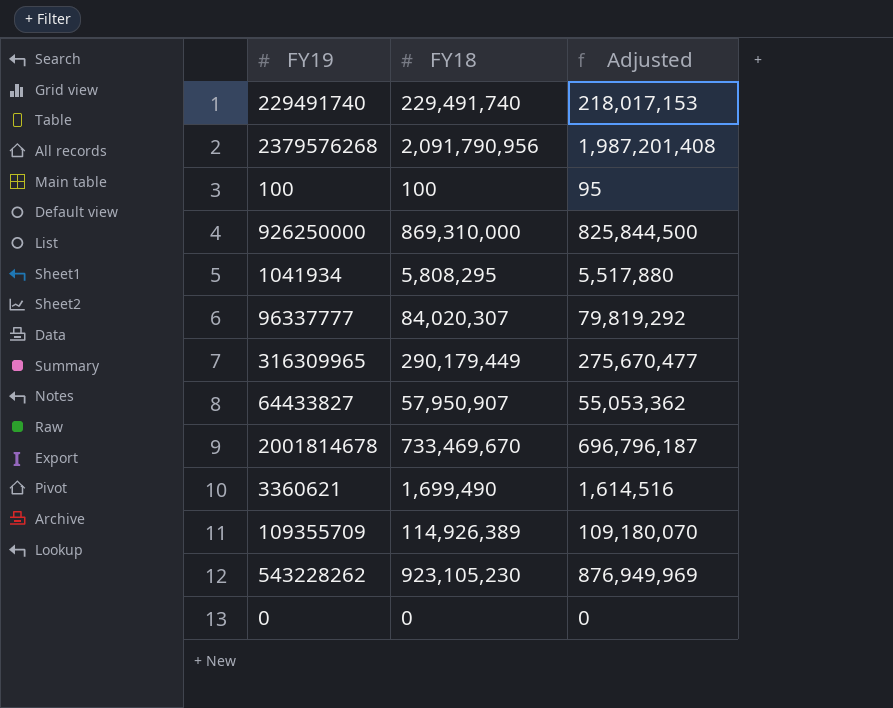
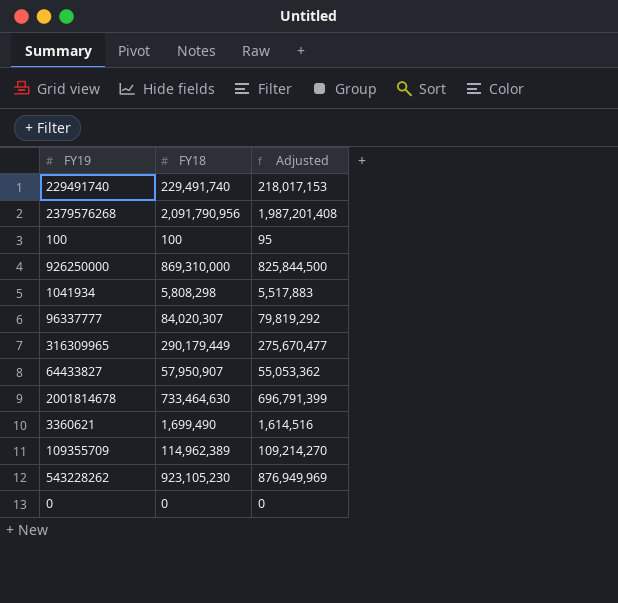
1041934 | FY18: 5,808,295 -> 5,808,298
1041934 | Adjusted: 5,517,880 -> 5,517,883
2001814678 | FY18: 733,469,670 -> 733,464,630
2001814678 | Adjusted: 696,796,187 -> 696,791,399
109355709 | FY18: 114,926,389 -> 114,962,389
109355709 | Adjusted: 109,180,070 -> 109,214,270

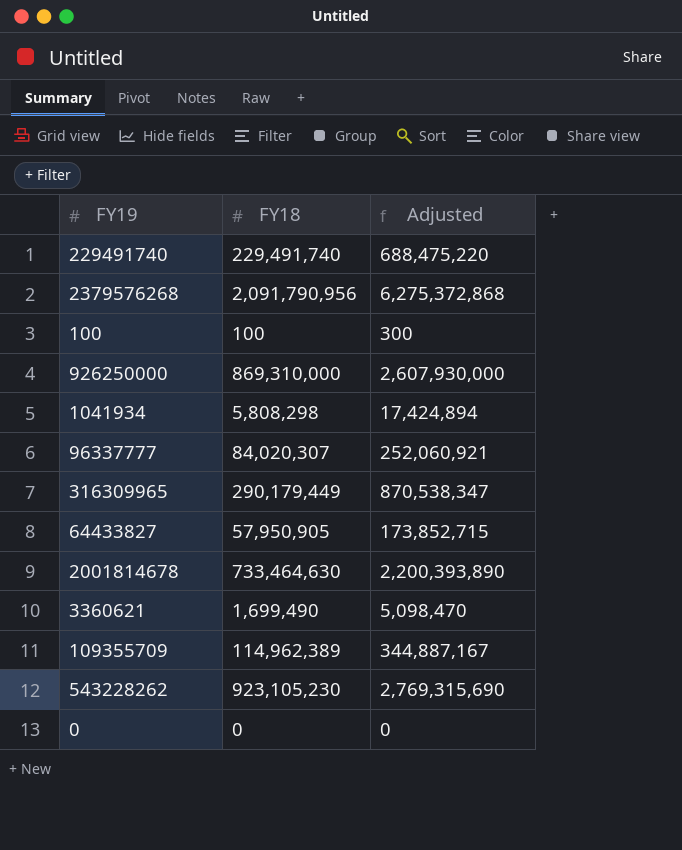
column Adjusted | formula: [FY18] * 0.95 -> [FY18] * 3
64433827 | FY18: 57,950,907 -> 57,950,905

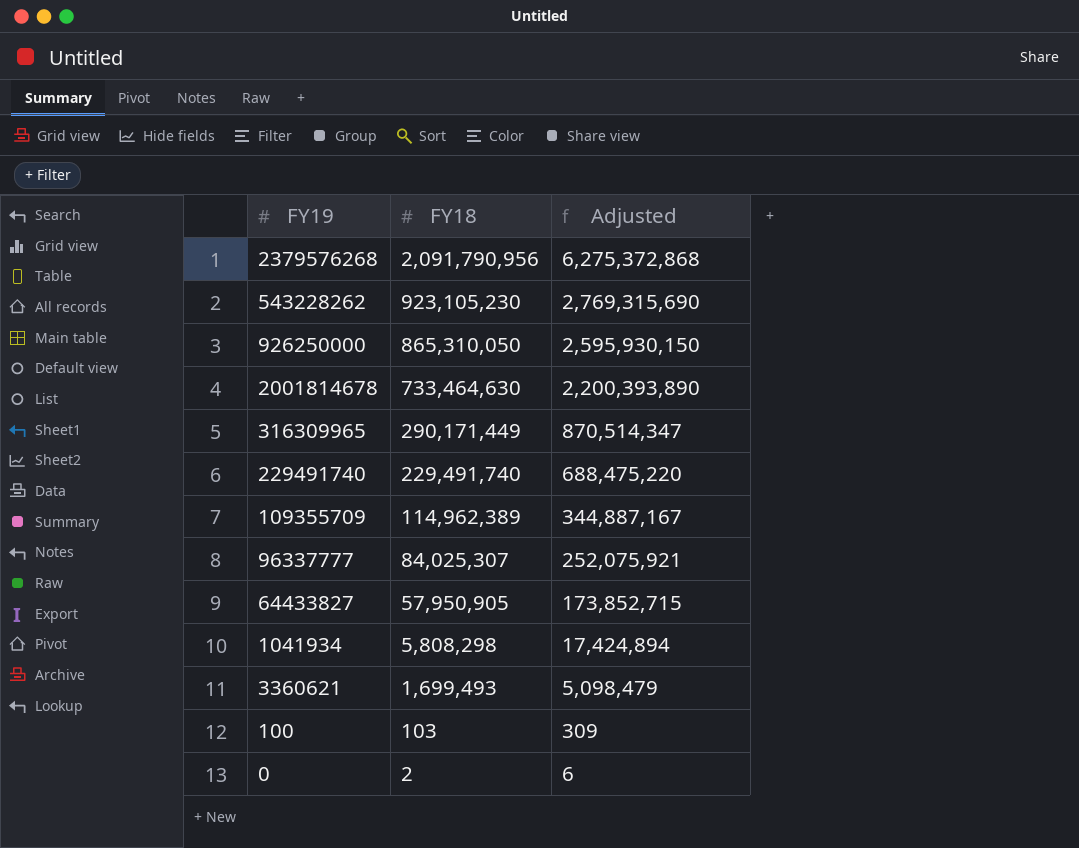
row order: none -> FY18 descending
926250000 | FY18: 869,310,000 -> 865,310,050
926250000 | Adjusted: 2,607,930,000 -> 2,595,930,150
316309965 | FY18: 290,179,449 -> 290,171,449
316309965 | Adjusted: 870,538,347 -> 870,514,347
96337777 | FY18: 84,020,307 -> 84,025,307
96337777 | Adjusted: 252,060,921 -> 252,075,921
3360621 | FY18: 1,699,490 -> 1,699,493
3360621 | Adjusted: 5,098,470 -> 5,098,479
100 | FY18: 100 -> 103
100 | Adjusted: 300 -> 309
0 | FY18: 0 -> 2
0 | Adjusted: 0 -> 6

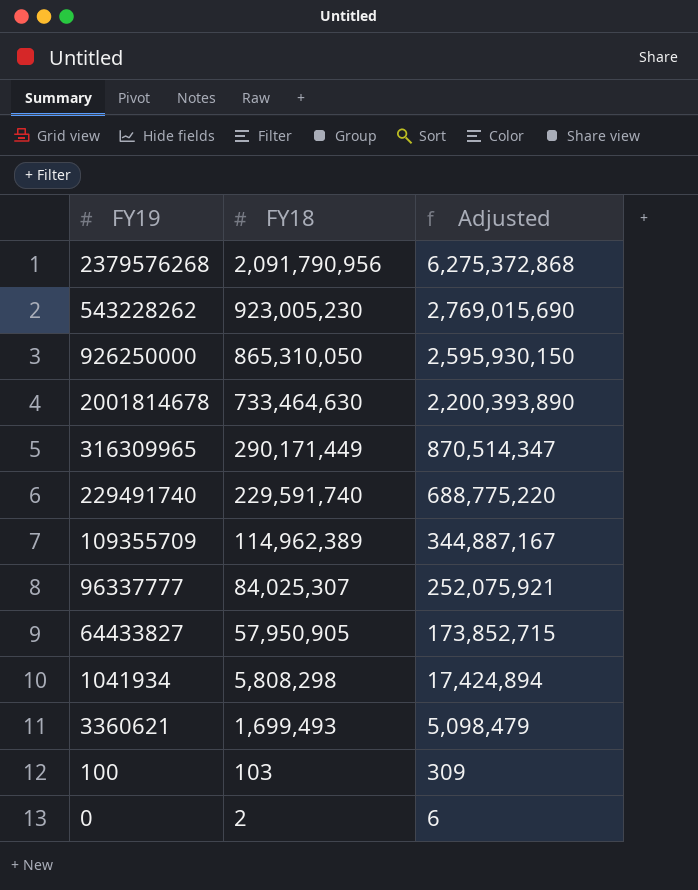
543228262 | FY18: 923,105,230 -> 923,005,230
543228262 | Adjusted: 2,769,315,690 -> 2,769,015,690
229491740 | FY18: 229,491,740 -> 229,591,740
229491740 | Adjusted: 688,475,220 -> 688,775,220

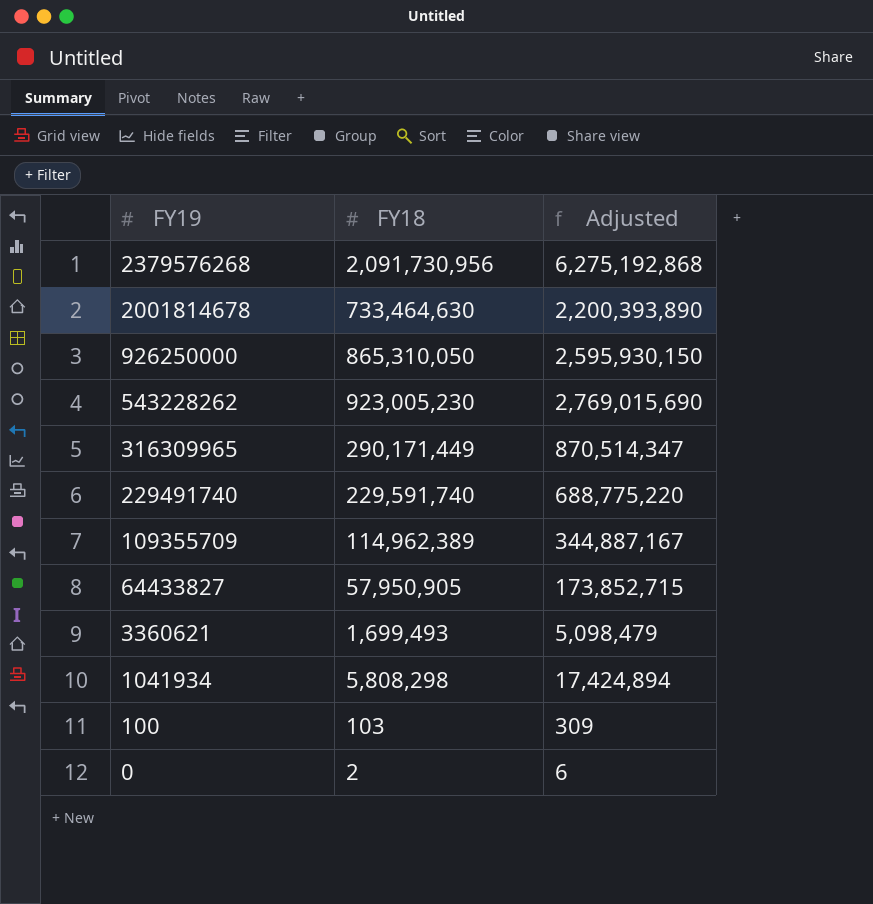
row order: FY18 descending -> FY19 descending
row 96337777: 84,025,307 | 252,075,921 -> none
2379576268 | FY18: 2,091,790,956 -> 2,091,730,956
2379576268 | Adjusted: 6,275,372,868 -> 6,275,192,868

